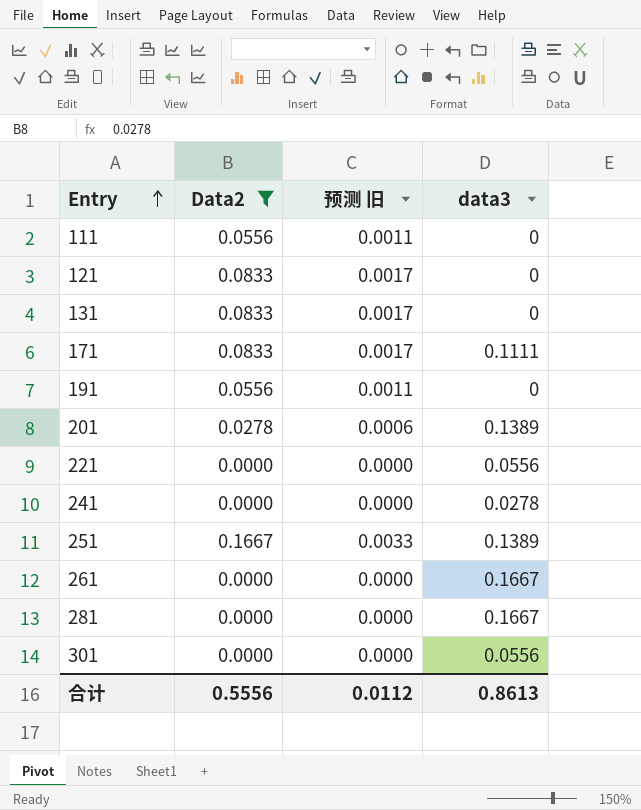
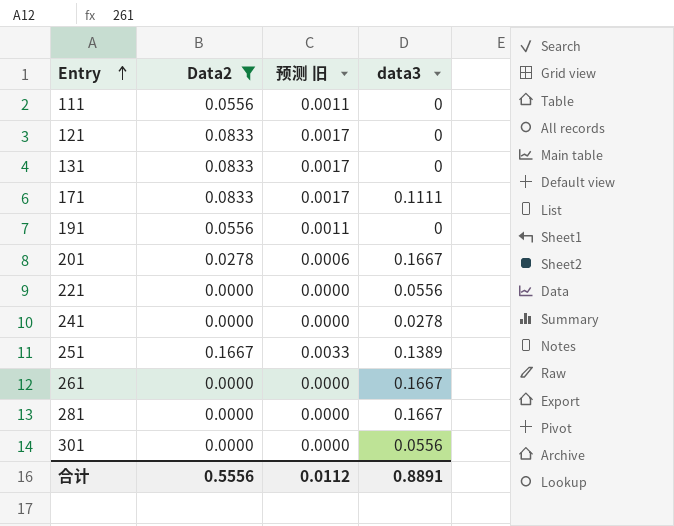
201 | data3: 0.1389 -> 0.1667
合计 | data3: 0.8613 -> 0.8891

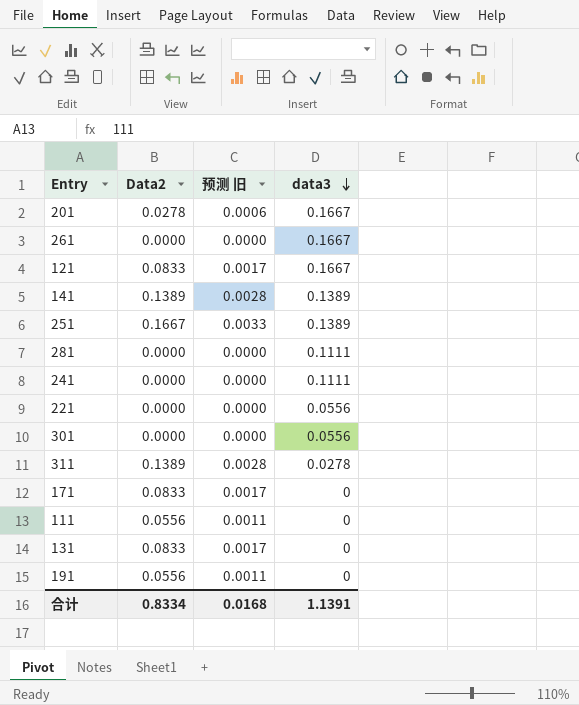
filter: Data2 != 0.1389 -> none
row order: Entry ascending -> data3 descending
121 | data3: 0 -> 0.1667
281 | data3: 0.1667 -> 0.1111
241 | data3: 0.0278 -> 0.1111
171 | data3: 0.1111 -> 0
合计 | Data2: 0.5556 -> 0.8334
合计 | 预测 旧: 0.0112 -> 0.0168
合计 | data3: 0.8891 -> 1.1391

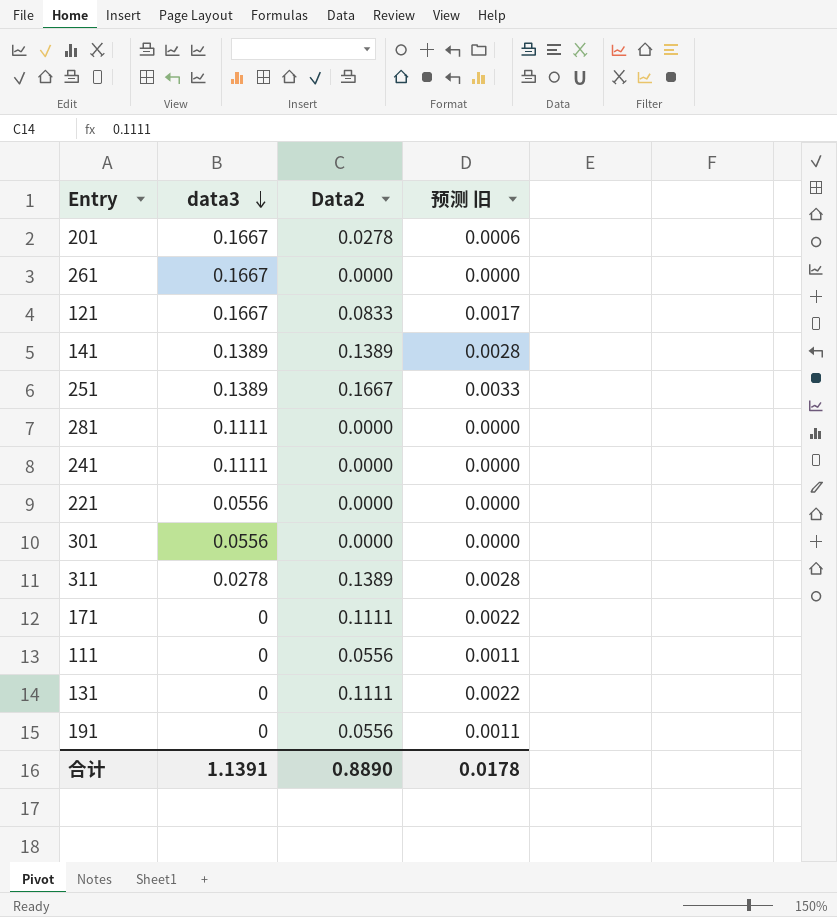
column data3 | position: 4 -> 2
171 | Data2: 0.0833 -> 0.1111
171 | 预测 旧: 0.0017 -> 0.0022
131 | Data2: 0.0833 -> 0.1111
131 | 预测 旧: 0.0017 -> 0.0022
合计 | Data2: 0.8334 -> 0.8890
合计 | 预测 旧: 0.0168 -> 0.0178

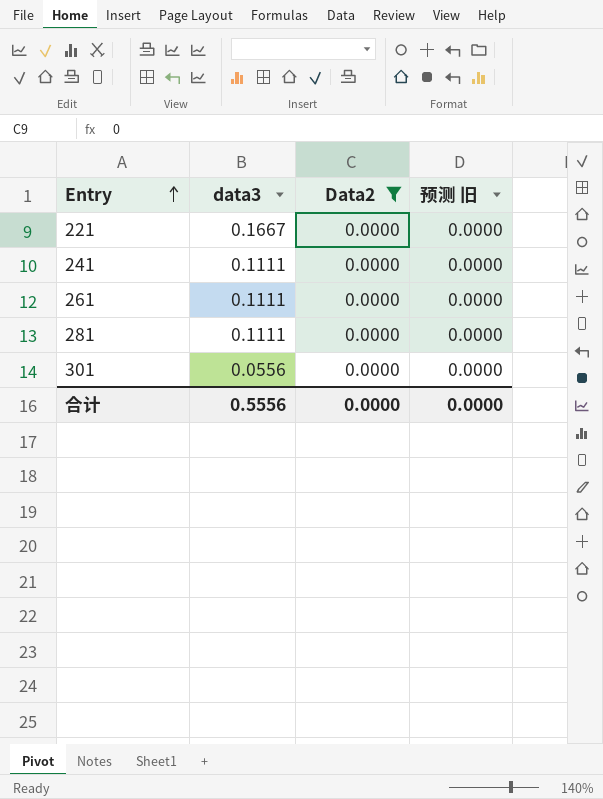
filter: none -> Data2 = 0.0000
row order: data3 descending -> Entry ascending
221 | data3: 0.0556 -> 0.1667
261 | data3: 0.1667 -> 0.1111
合计 | data3: 1.1391 -> 0.5556
合计 | Data2: 0.8890 -> 0.0000
合计 | 预测 旧: 0.0178 -> 0.0000

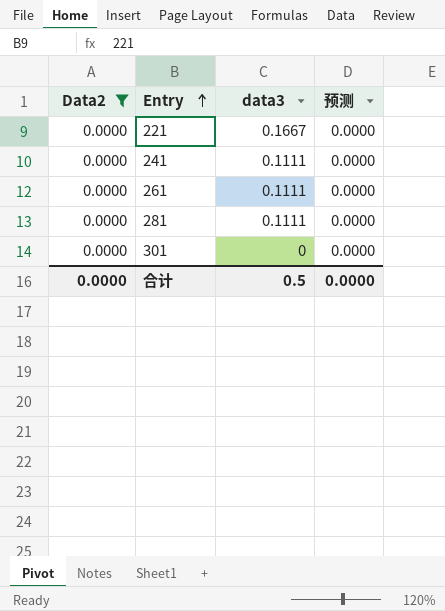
column Data2 | position: 3 -> 1
column name: 预测 旧 -> 预测
301 | data3: 0.0556 -> 0
合计 | data3: 0.5556 -> 0.5

